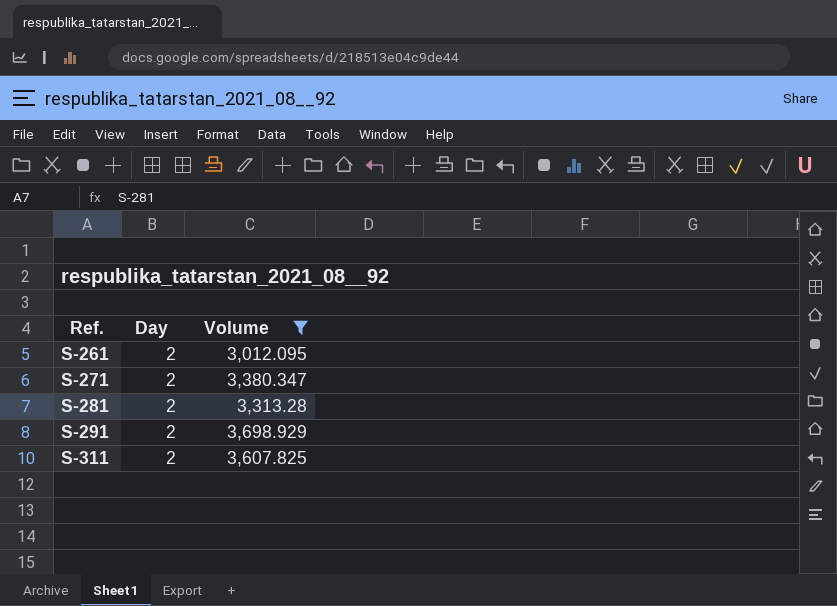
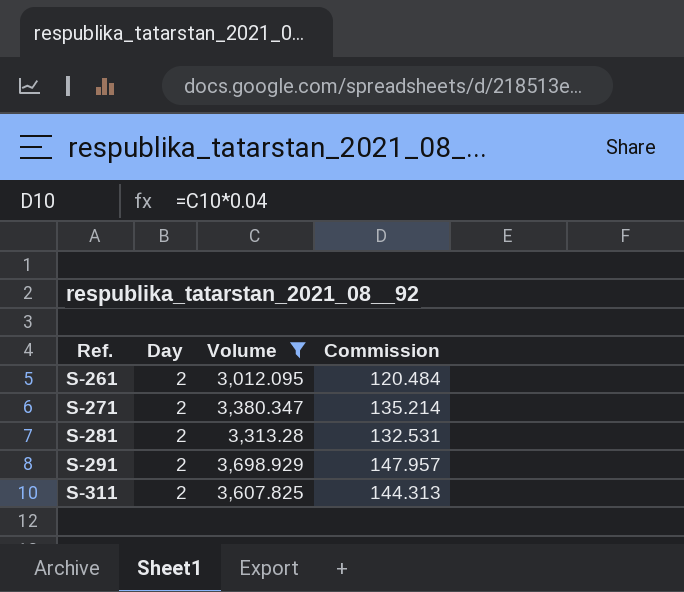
column Commission | formula: none -> [Volume] * 0.04

